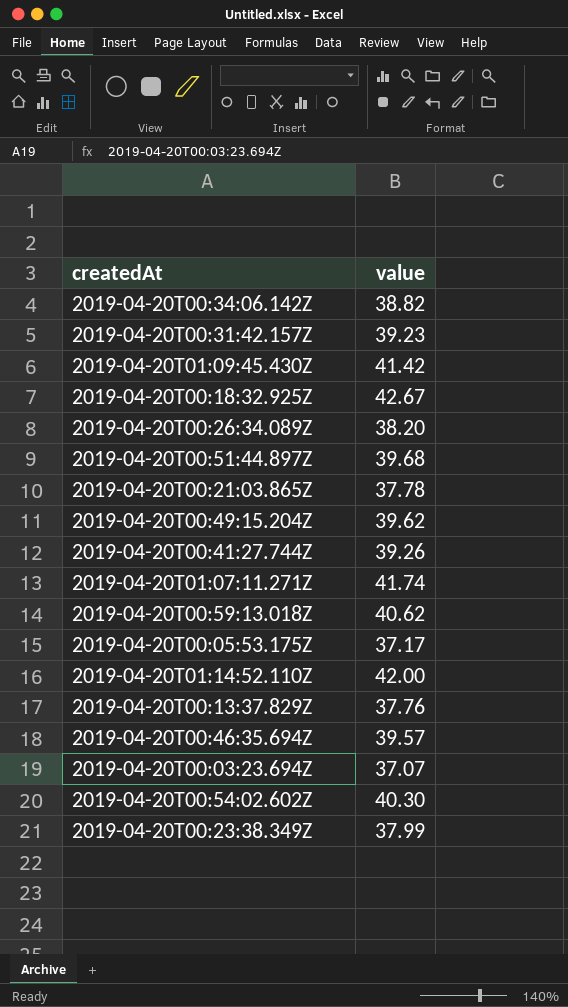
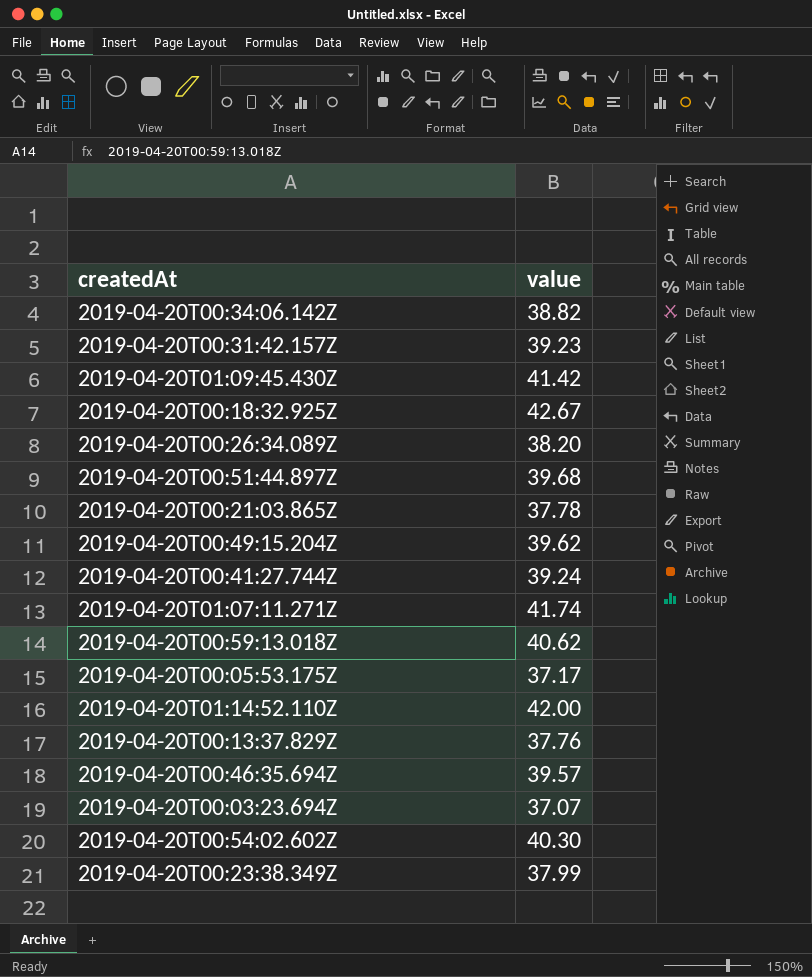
2019-04-20T00:41:27.744Z | value: 39.26 -> 39.24

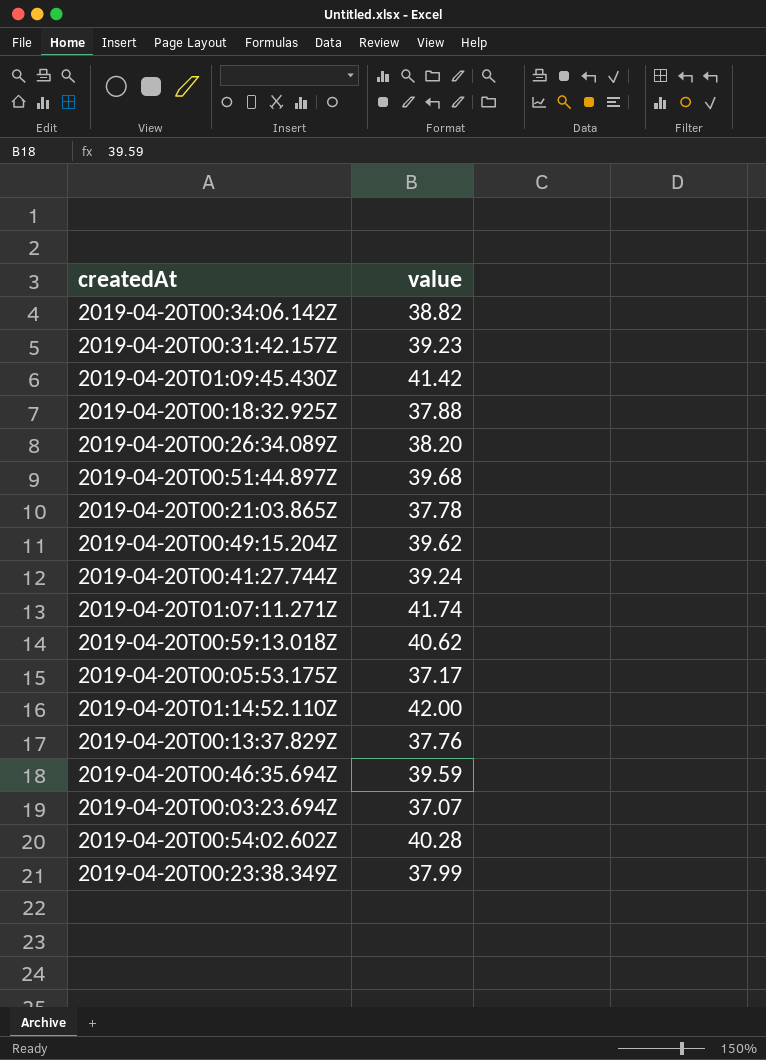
2019-04-20T00:18:32.925Z | value: 42.67 -> 37.88
2019-04-20T00:46:35.694Z | value: 39.57 -> 39.59
2019-04-20T00:54:02.602Z | value: 40.30 -> 40.28

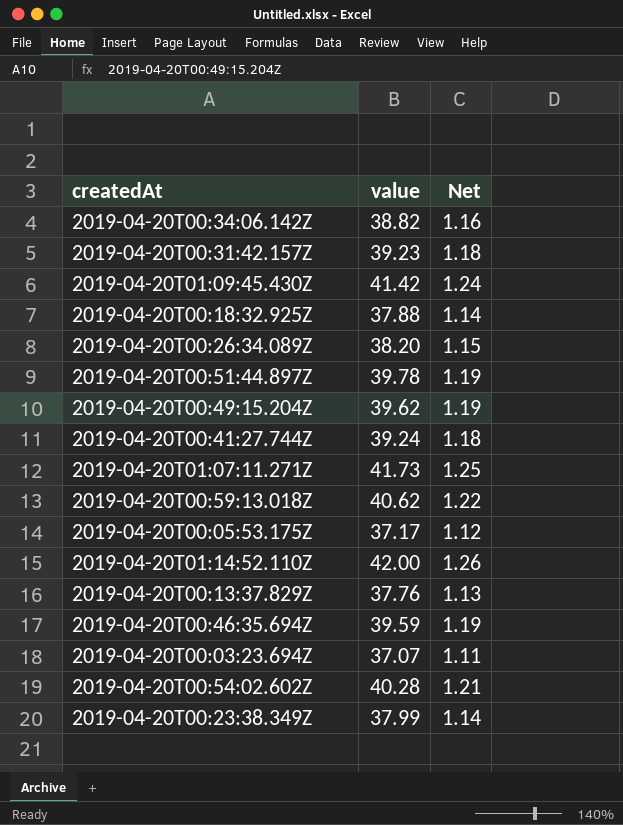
column Net | formula: none -> [value] * 0.03
row 2019-04-20T00:21:03.865Z: 37.78 -> none
2019-04-20T00:51:44.897Z | value: 39.68 -> 39.78
2019-04-20T01:07:11.271Z | value: 41.74 -> 41.73

